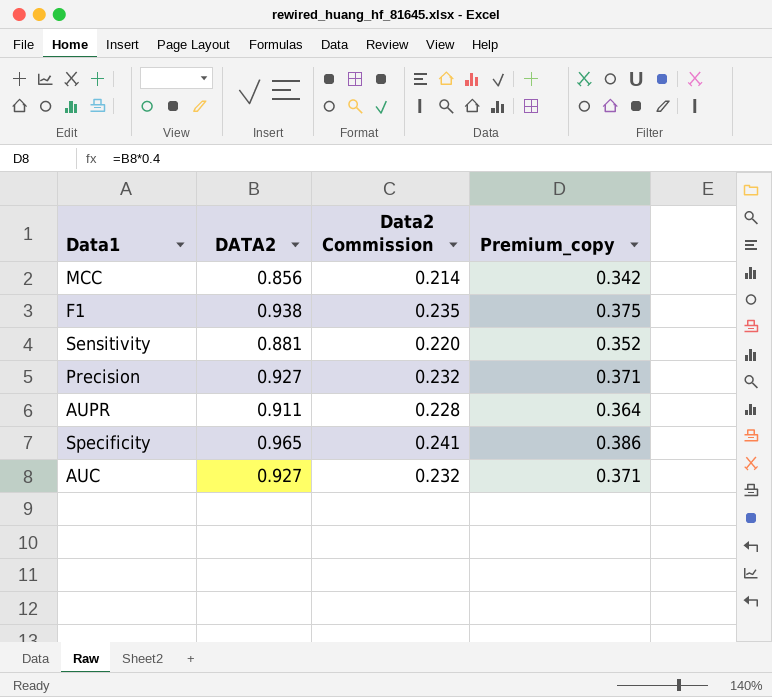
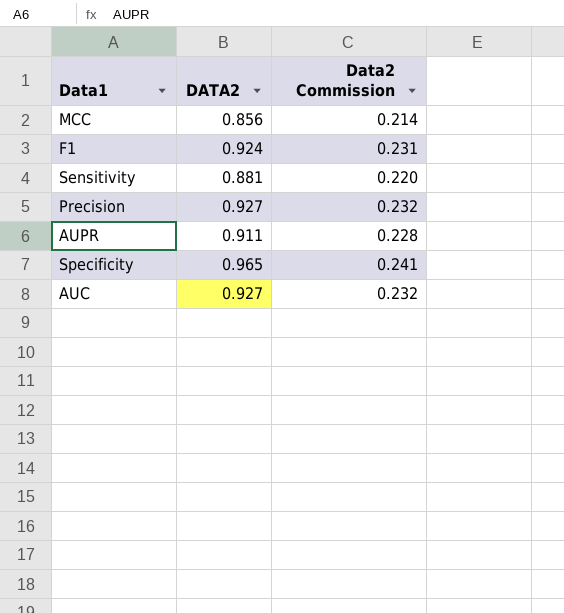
column Premium_copy | formula: [DATA2] * 0.4 -> none
F1 | DATA2: 0.938 -> 0.924
F1 | Data2 Commission: 0.235 -> 0.231

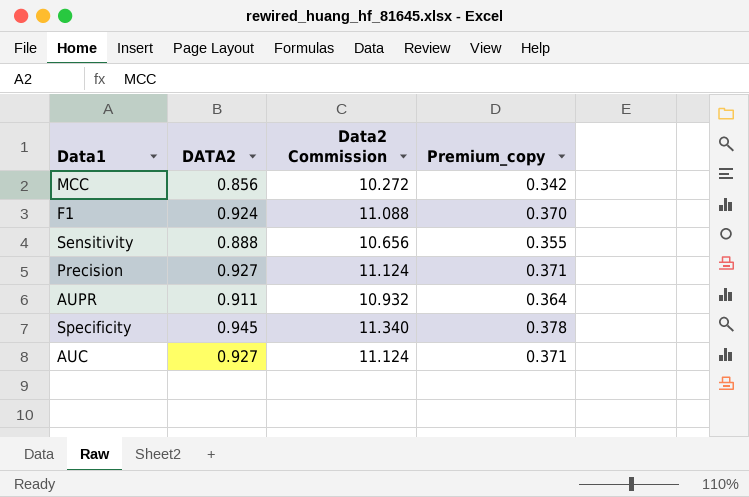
column Data2 Commission | formula: [DATA2] * 0.25 -> [DATA2] * 12
column Premium_copy | formula: none -> [DATA2] * 0.4
Sensitivity | DATA2: 0.881 -> 0.888
Specificity | DATA2: 0.965 -> 0.945

